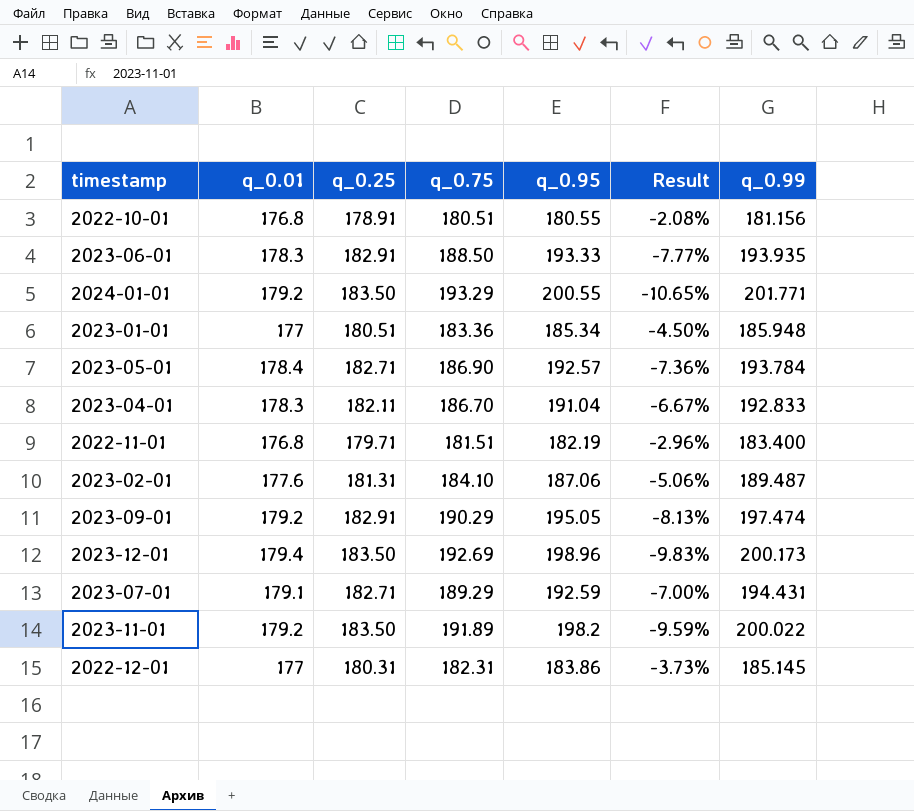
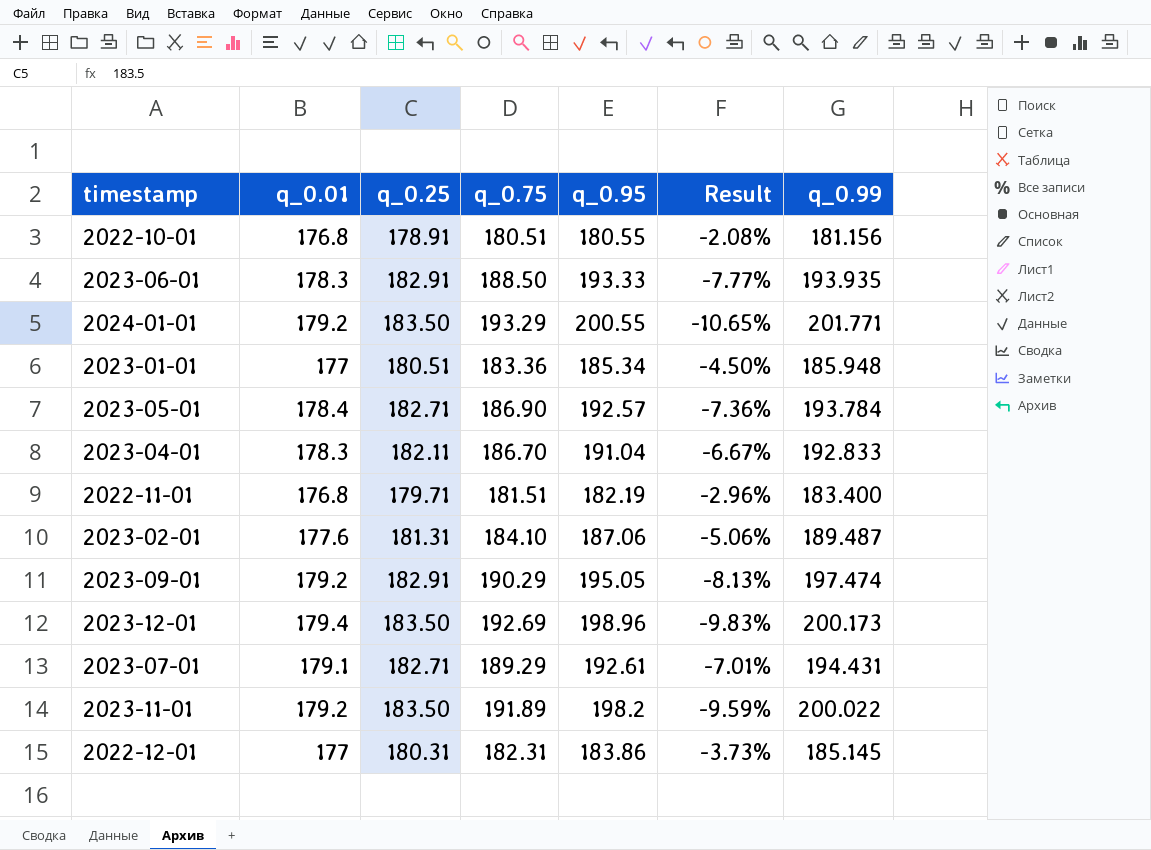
2023-07-01 | q_0.95: 192.59 -> 192.61
2023-07-01 | Result: -7.00% -> -7.01%

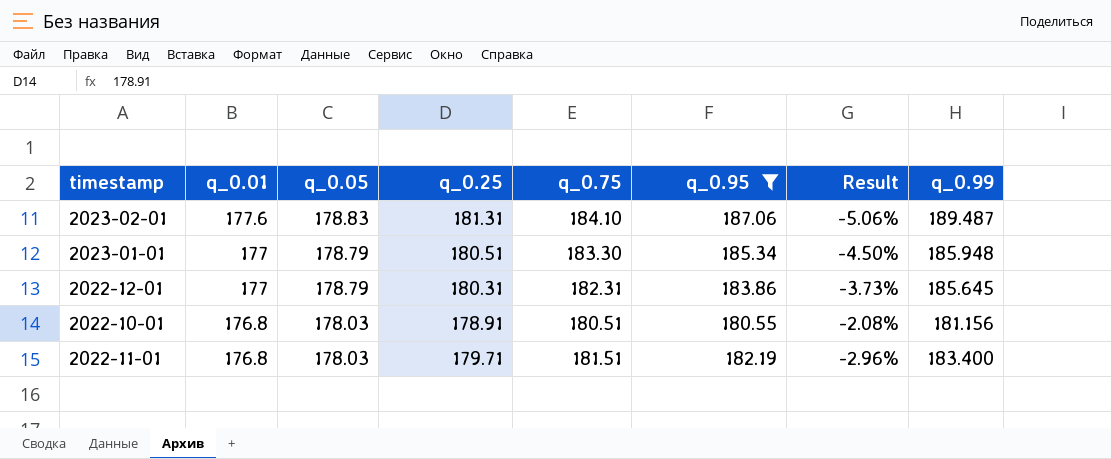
filter: none -> q_0.95 <= 187.06
row order: none -> q_0.01 descending
column q_0.05 | position: none -> 3
2023-01-01 | q_0.75: 183.36 -> 183.30
2022-12-01 | q_0.99: 185.145 -> 185.645

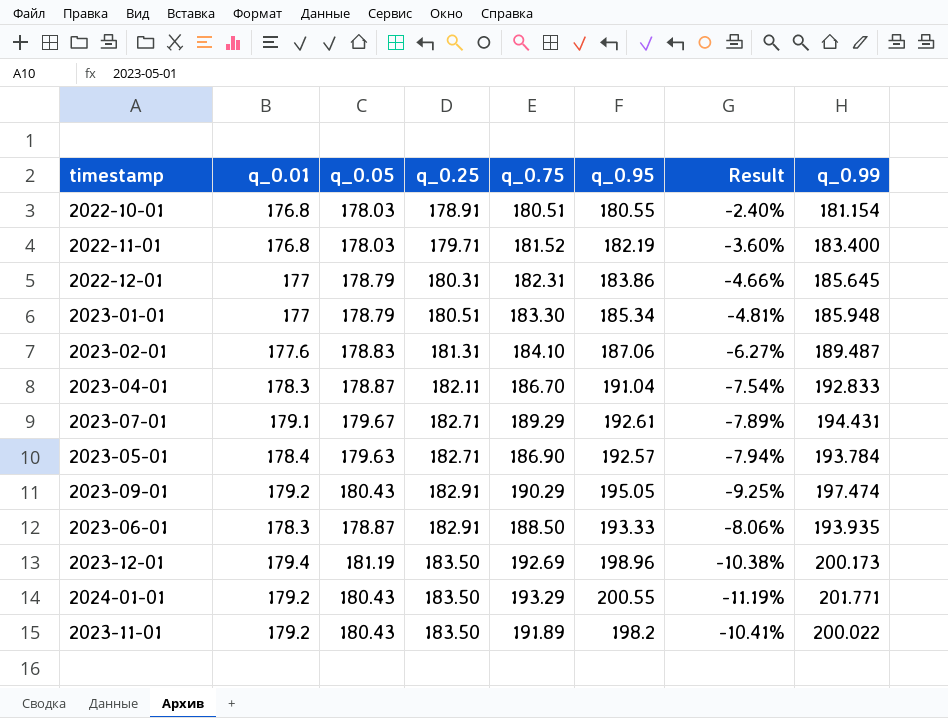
filter: q_0.95 <= 187.06 -> none
row order: q_0.01 descending -> q_0.25 ascending
column Result | formula: ([q_0.01] - [q_0.95]) / [q_0.95] -> ([q_0.01] - [q_0.99]) / [q_0.99]
2022-10-01 | q_0.99: 181.156 -> 181.154
2022-11-01 | q_0.75: 181.51 -> 181.52

